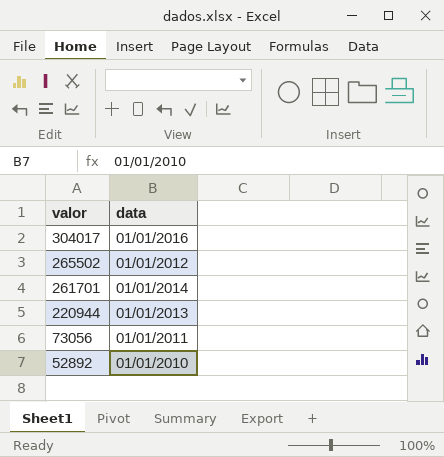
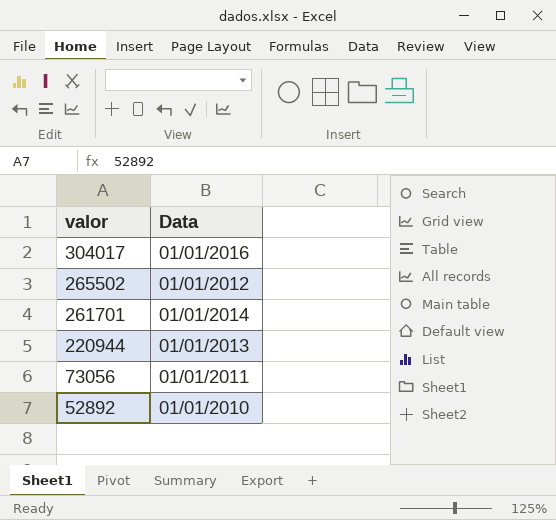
column name: data -> Data

